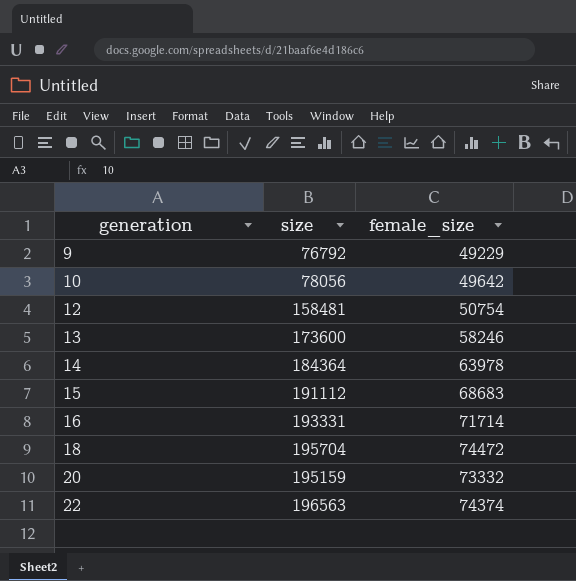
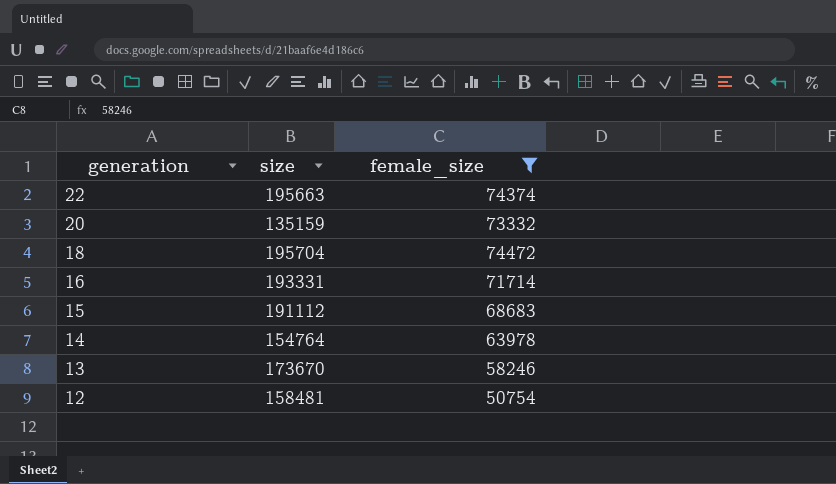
filter: none -> female_size >= 50754
row order: generation ascending -> generation descending
22 | size: 196563 -> 195663
20 | size: 195159 -> 135159
14 | size: 184364 -> 154764
13 | size: 173600 -> 173670

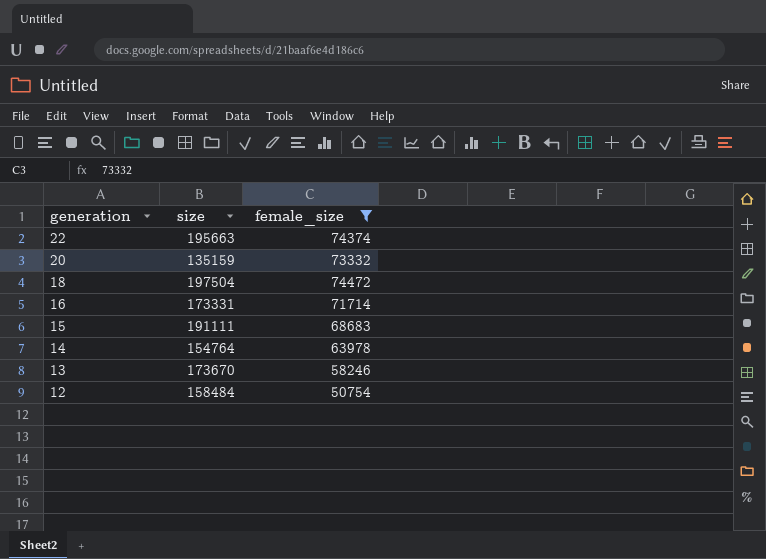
18 | size: 195704 -> 197504
16 | size: 193331 -> 173331
15 | size: 191112 -> 191111
12 | size: 158481 -> 158484

